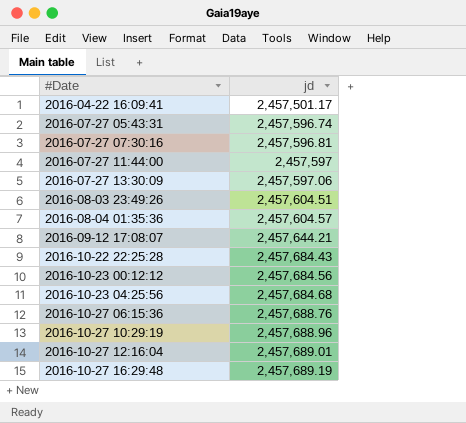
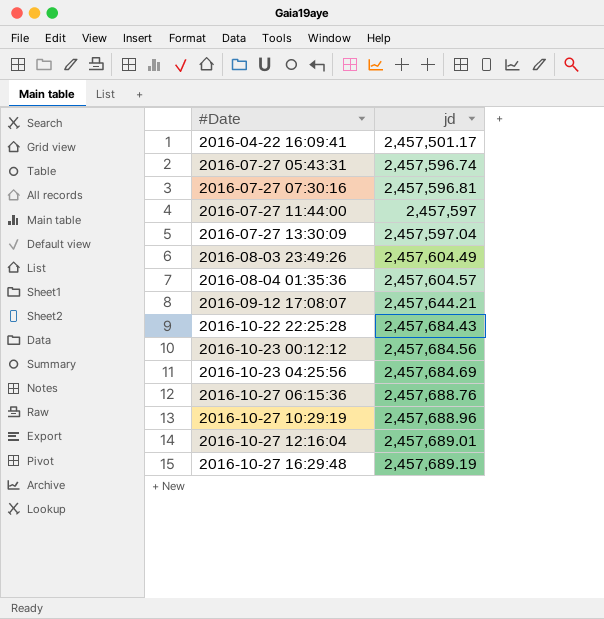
2016-07-27 13:30:09 | jd: 2,457,597.06 -> 2,457,597.04
2016-08-03 23:49:26 | jd: 2,457,604.51 -> 2,457,604.49
2016-10-23 04:25:56 | jd: 2,457,684.68 -> 2,457,684.69

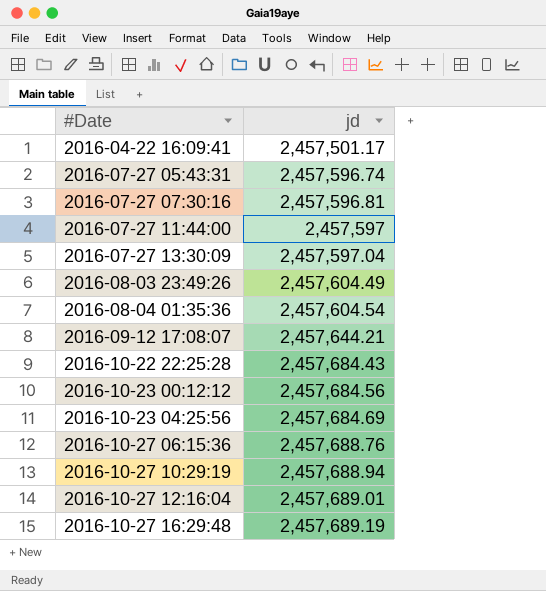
2016-08-04 01:35:36 | jd: 2,457,604.57 -> 2,457,604.54
2016-10-27 10:29:19 | jd: 2,457,688.96 -> 2,457,688.94

